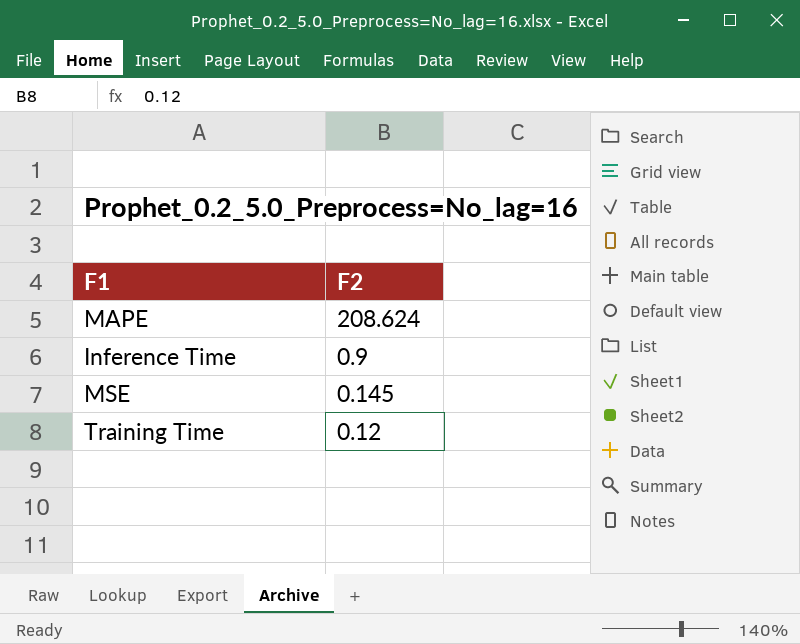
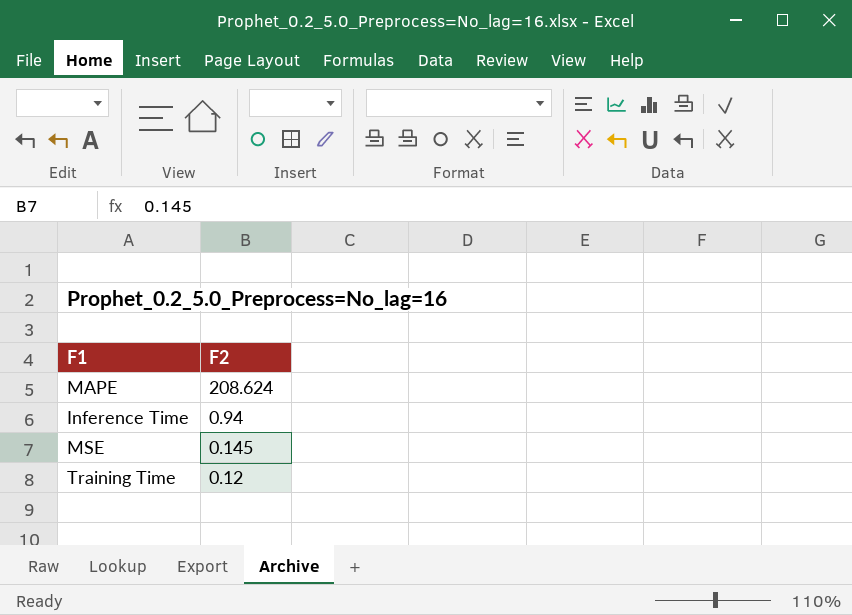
Inference Time | F2: 0.9 -> 0.94

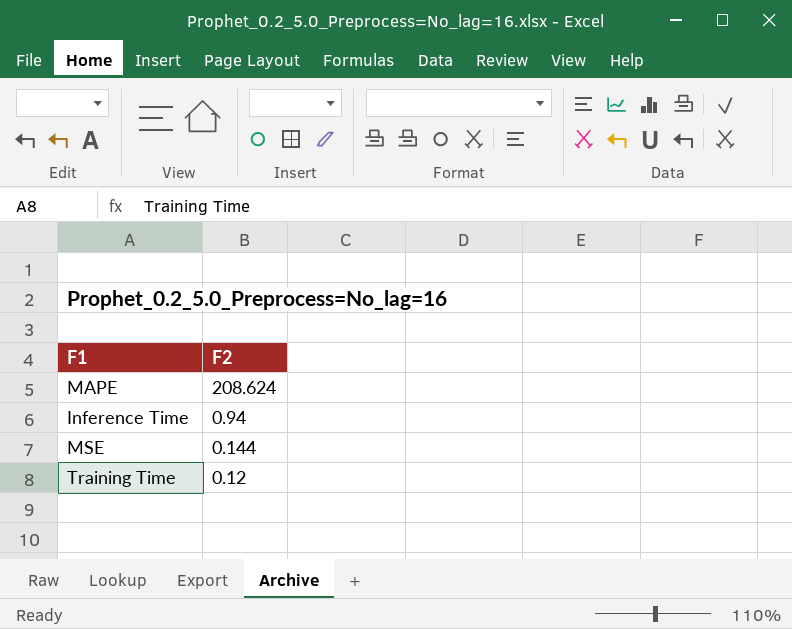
MSE | F2: 0.145 -> 0.144

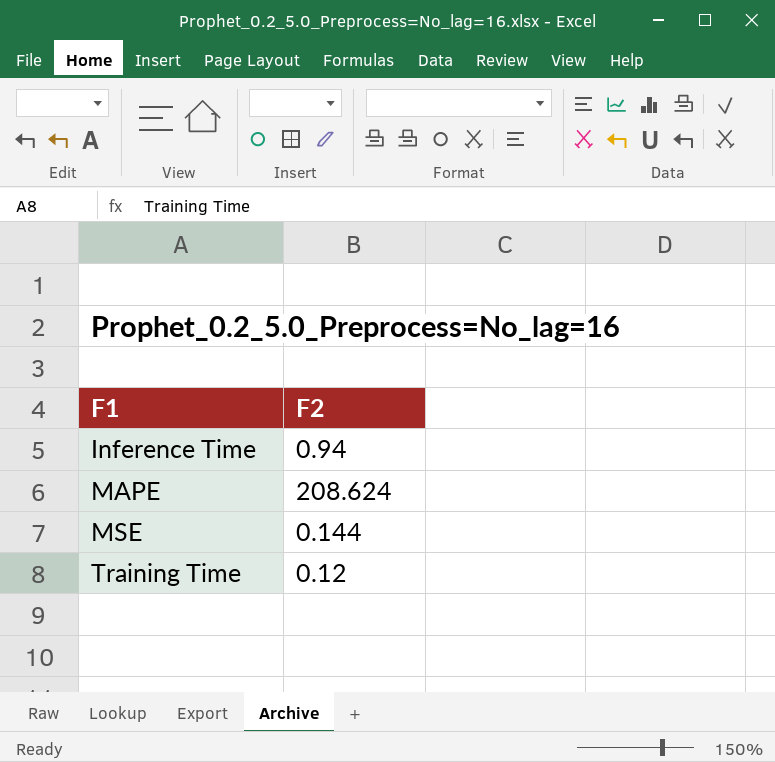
row order: F2 descending -> F1 ascending

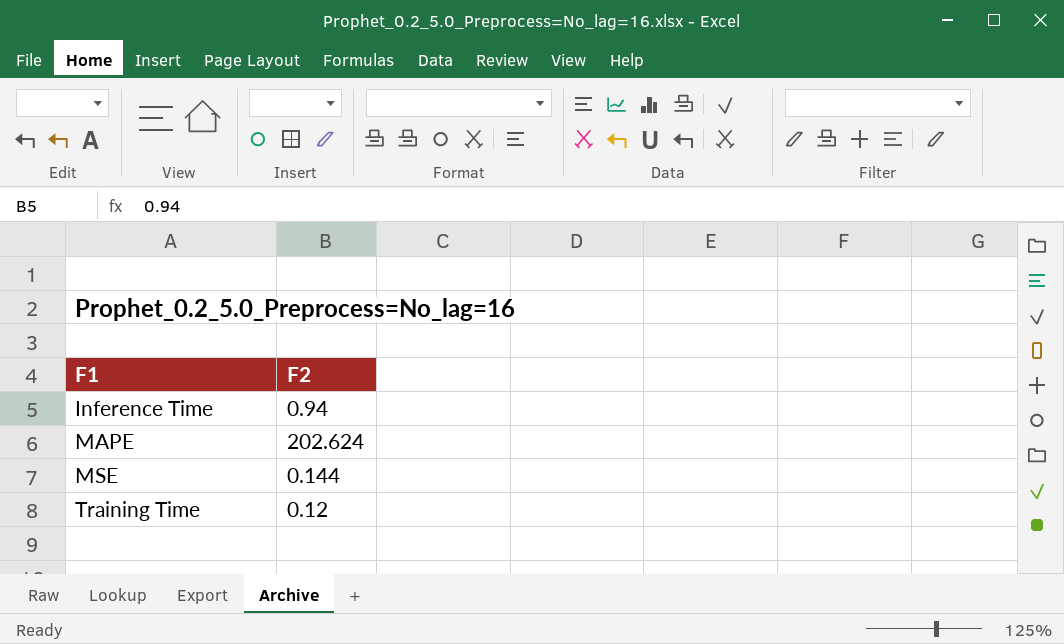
MAPE | F2: 208.624 -> 202.624

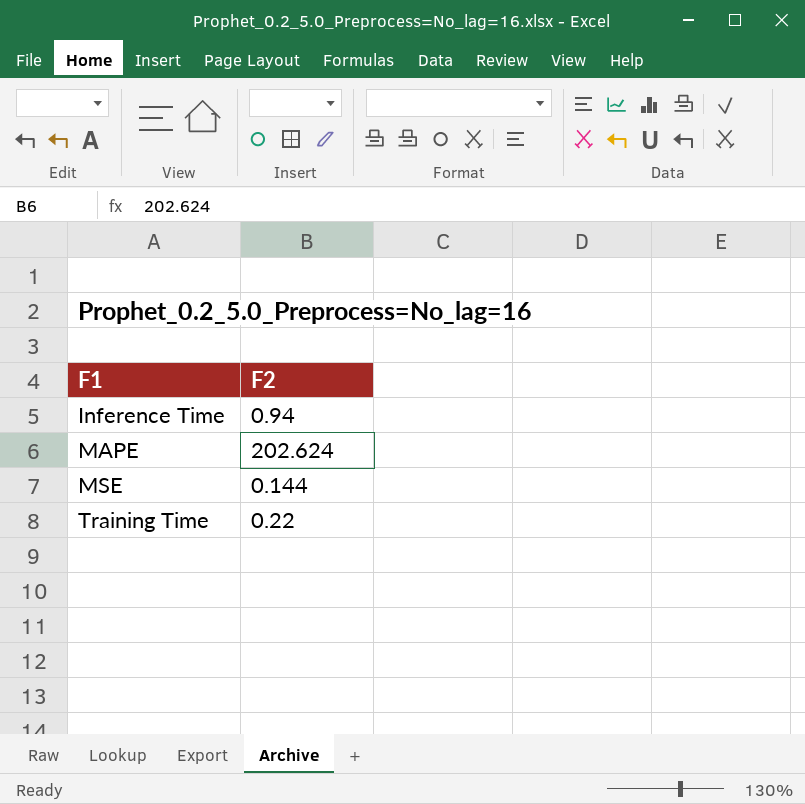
Training Time | F2: 0.12 -> 0.22

